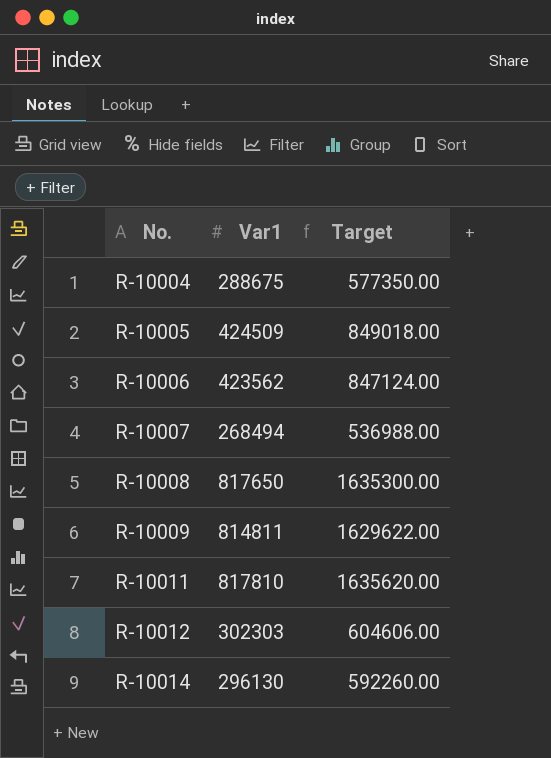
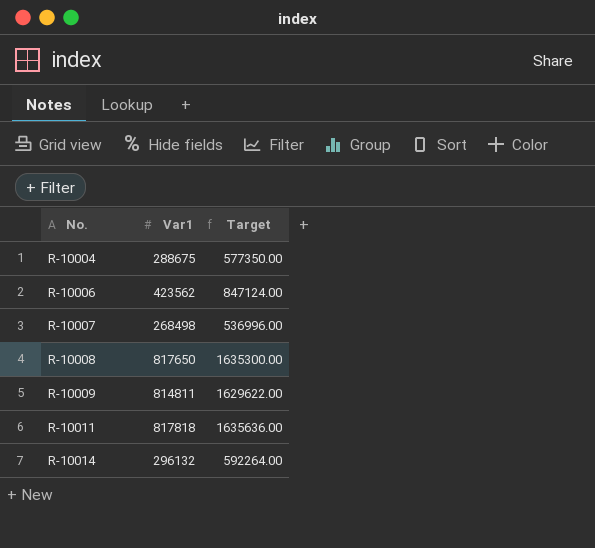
row R-10005: 424509 | 849018.00 -> none
row R-10012: 302303 | 604606.00 -> none
R-10007 | Var1: 268494 -> 268498
R-10007 | Target: 536988.00 -> 536996.00
R-10011 | Var1: 817810 -> 817818
R-10011 | Target: 1635620.00 -> 1635636.00
R-10014 | Var1: 296130 -> 296132
R-10014 | Target: 592260.00 -> 592264.00

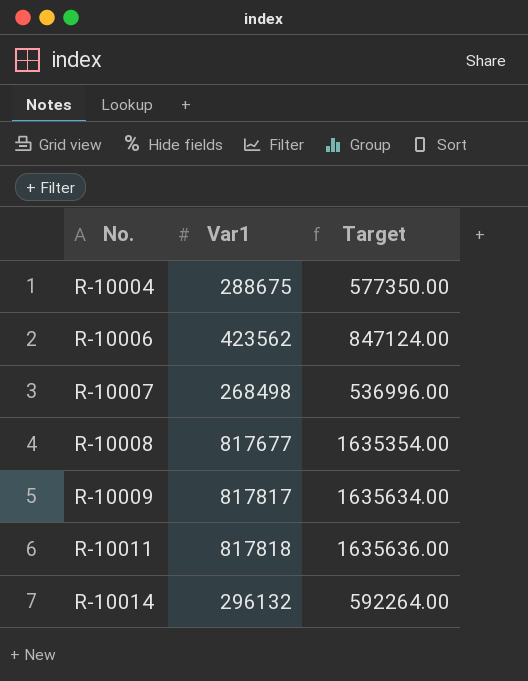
R-10008 | Var1: 817650 -> 817677
R-10008 | Target: 1635300.00 -> 1635354.00
R-10009 | Var1: 814811 -> 817817
R-10009 | Target: 1629622.00 -> 1635634.00

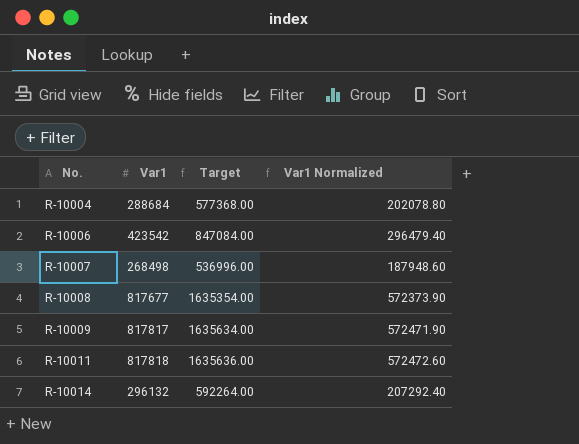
column Var1 Normalized | formula: none -> [Var1] * 0.7
R-10004 | Var1: 288675 -> 288684
R-10004 | Target: 577350.00 -> 577368.00
R-10006 | Var1: 423562 -> 423542
R-10006 | Target: 847124.00 -> 847084.00

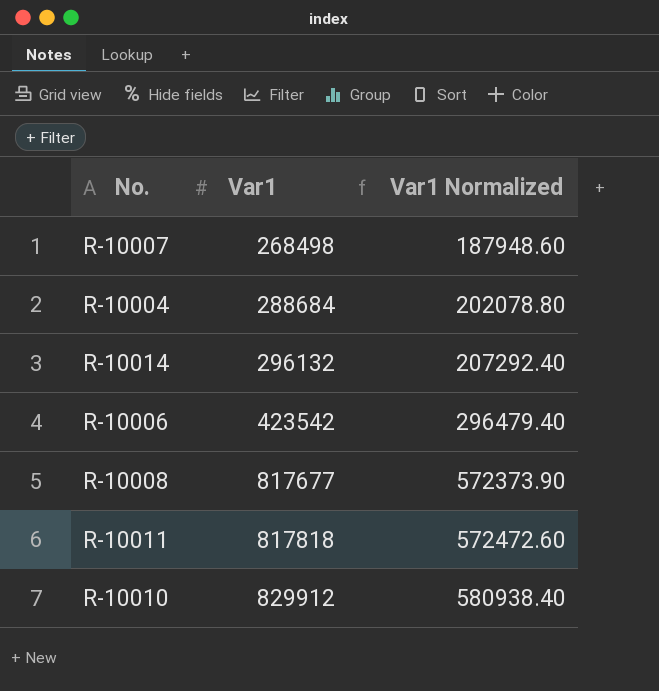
row order: No. ascending -> Var1 ascending
column Target | formula: [Var1] * 2 -> none
row R-10009: 817817 | 1635634.00 | 572471.90 -> none
row R-10010: none -> 829912 | 580938.40

